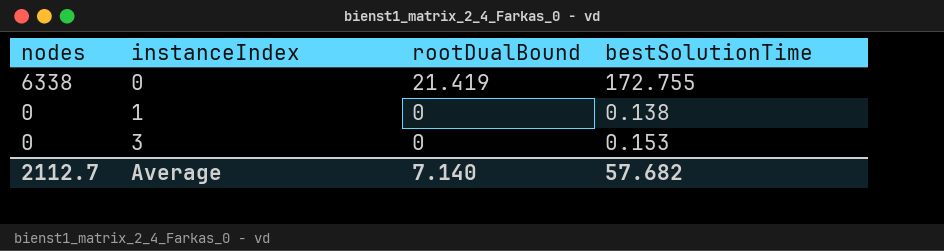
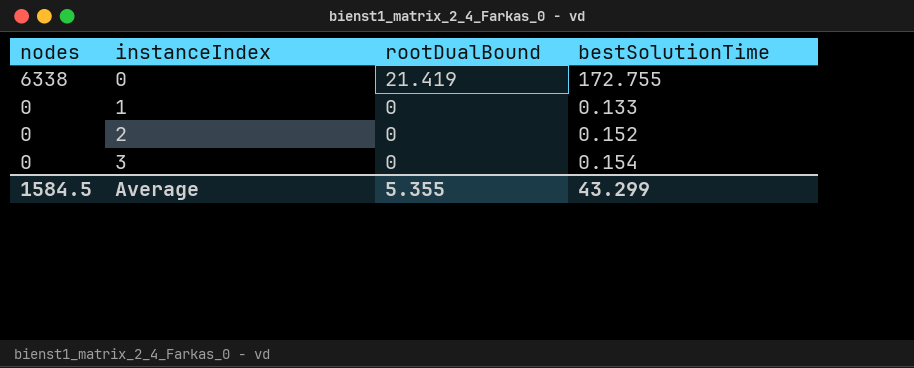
1 | bestSolutionTime: 0.138 -> 0.133
row 2: none -> 0 | 0 | 0.152
3 | bestSolutionTime: 0.153 -> 0.154
Average | nodes: 2112.7 -> 1584.5
Average | rootDualBound: 7.140 -> 5.355
Average | bestSolutionTime: 57.682 -> 43.299

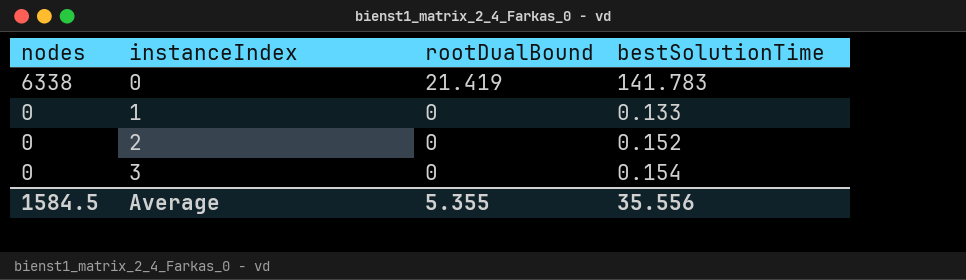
0 | bestSolutionTime: 172.755 -> 141.783
Average | bestSolutionTime: 43.299 -> 35.556

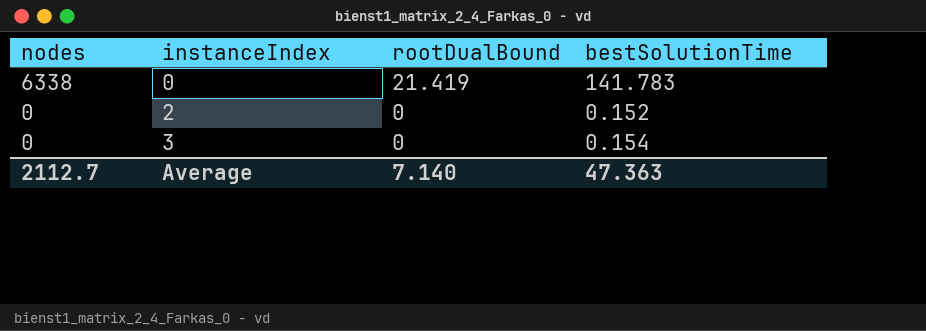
row 1: 0 | 0 | 0.133 -> none
Average | nodes: 1584.5 -> 2112.7
Average | rootDualBound: 5.355 -> 7.140
Average | bestSolutionTime: 35.556 -> 47.363

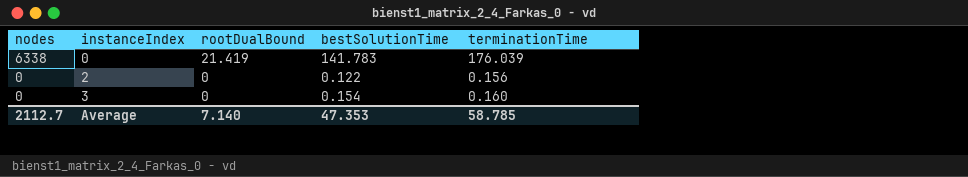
column terminationTime | position: none -> 5
2 | bestSolutionTime: 0.152 -> 0.122
Average | bestSolutionTime: 47.363 -> 47.353

